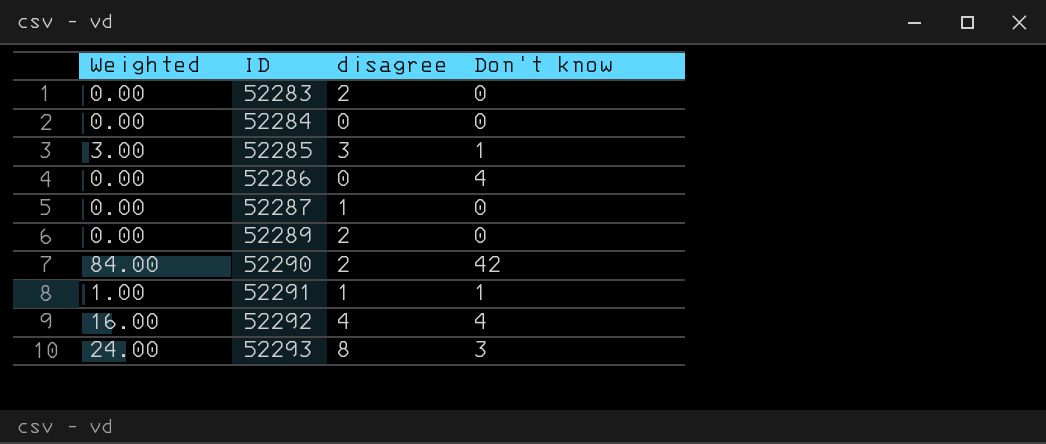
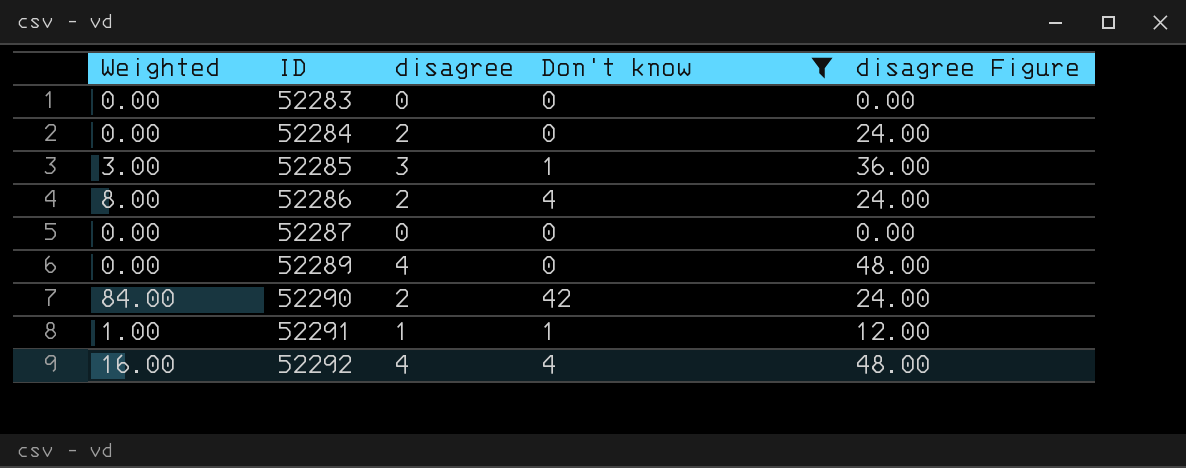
filter: none -> Don't know != 3
column disagree Figure | formula: none -> [disagree] * 12
52283 | disagree: 2 -> 0
52284 | disagree: 0 -> 2
52286 | Weighted: 0.00 -> 8.00
52286 | disagree: 0 -> 2
52287 | disagree: 1 -> 0
52289 | disagree: 2 -> 4

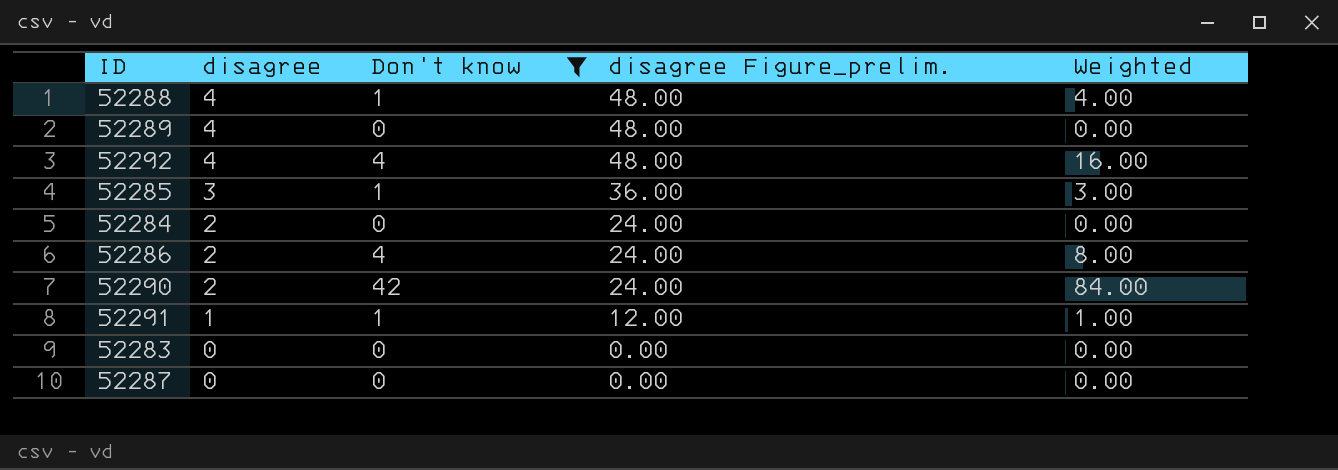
row order: ID ascending -> disagree descending
column name: disagree Figure -> disagree Figure_prelim.
column Weighted | position: 1 -> 5
row 52288: none -> 4 | 1 | 48.00 | 4.00

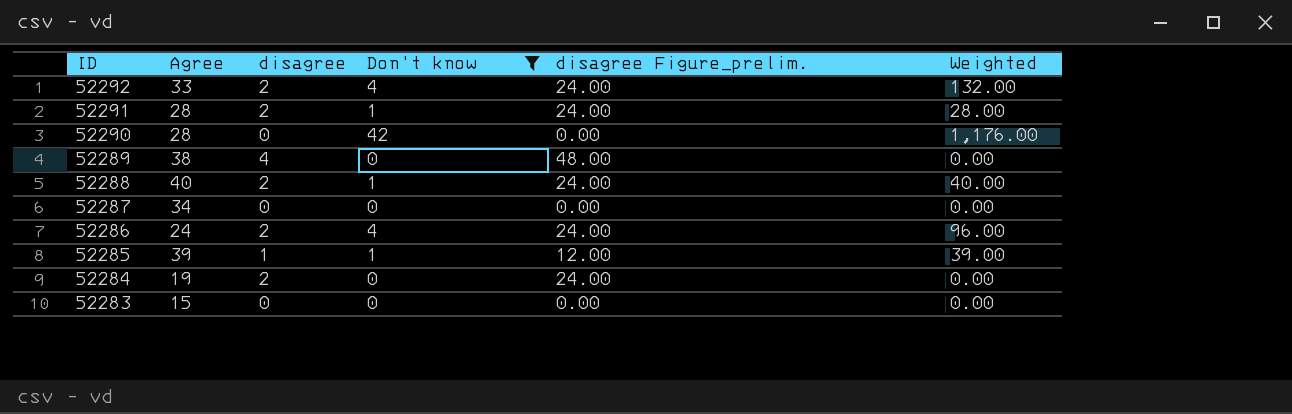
row order: disagree descending -> ID descending
column Agree | position: none -> 2
column Weighted | formula: [disagree] * [Don't know] -> [Agree] * [Don't know]
52292 | disagree: 4 -> 2
52292 | disagree Figure_prelim.: 48.00 -> 24.00
52291 | disagree: 1 -> 2
52291 | disagree Figure_prelim.: 12.00 -> 24.00
52290 | disagree: 2 -> 0
52290 | disagree Figure_prelim.: 24.00 -> 0.00
52288 | disagree: 4 -> 2
52288 | disagree Figure_prelim.: 48.00 -> 24.00
52285 | disagree: 3 -> 1
52285 | disagree Figure_prelim.: 36.00 -> 12.00

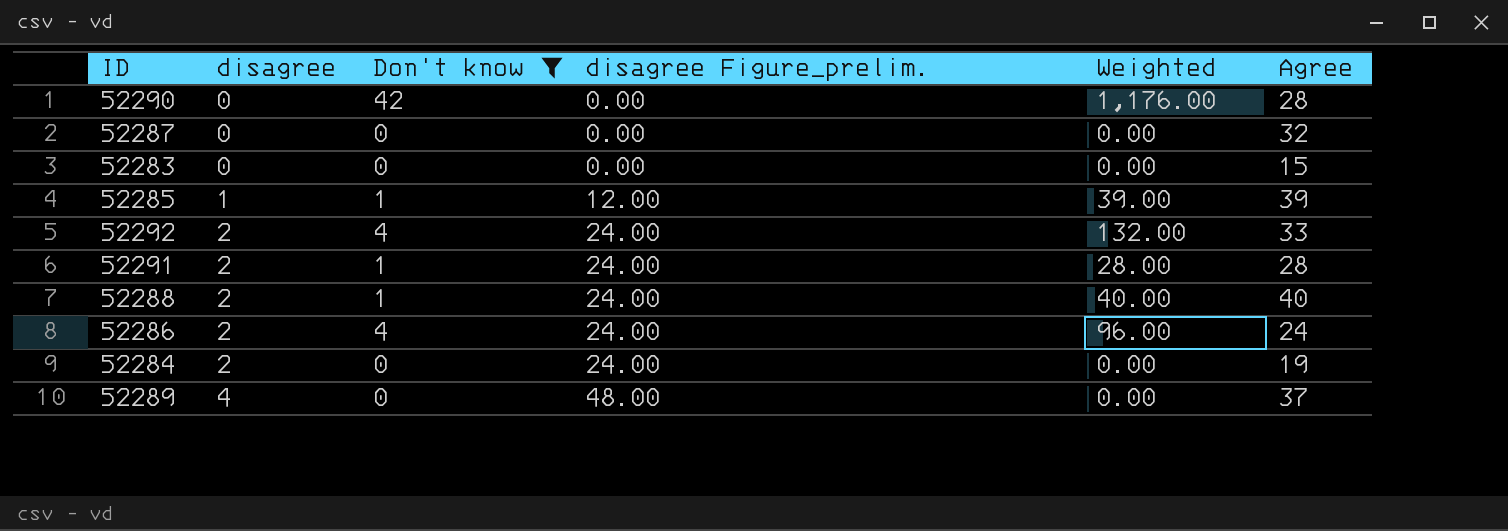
row order: ID descending -> disagree ascending
column Agree | position: 2 -> 6
52287 | Agree: 34 -> 32
52289 | Agree: 38 -> 37

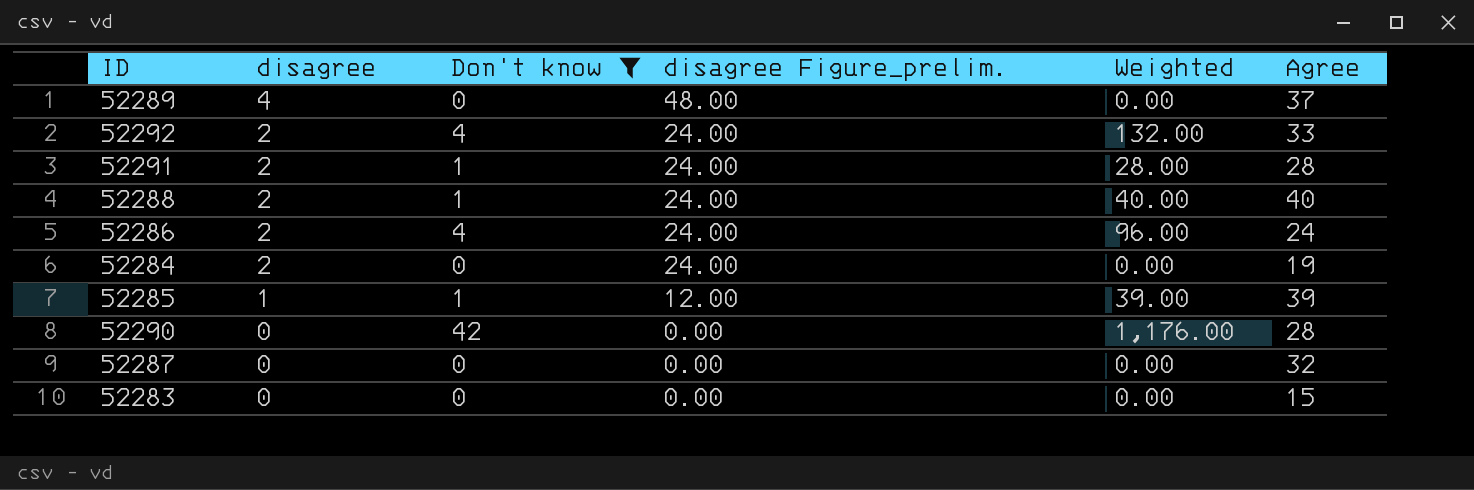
row order: disagree ascending -> disagree descending

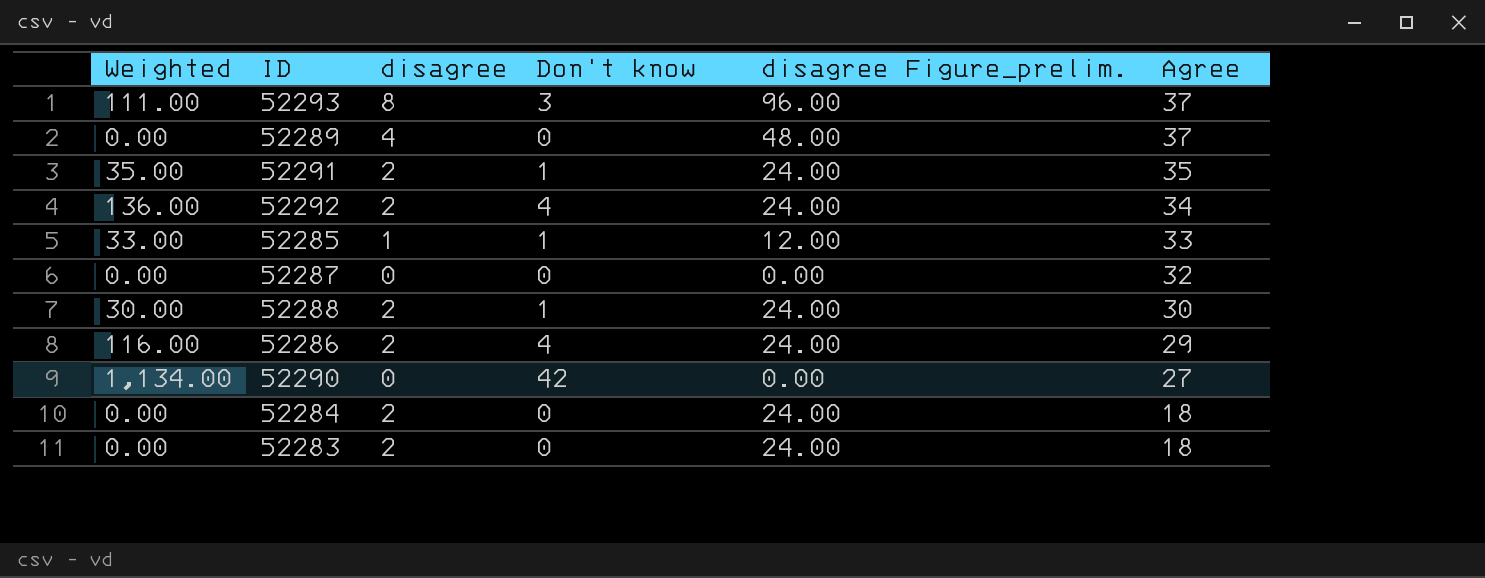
filter: Don't know != 3 -> none
row order: disagree descending -> Agree descending
column Weighted | position: 5 -> 1
52291 | Weighted: 28.00 -> 35.00
52291 | Agree: 28 -> 35
52292 | Weighted: 132.00 -> 136.00
52292 | Agree: 33 -> 34
52285 | Weighted: 39.00 -> 33.00
52285 | Agree: 39 -> 33
52288 | Weighted: 40.00 -> 30.00
52288 | Agree: 40 -> 30
52286 | Weighted: 96.00 -> 116.00
52286 | Agree: 24 -> 29
52290 | Weighted: 1,176.00 -> 1,134.00
52290 | Agree: 28 -> 27
52284 | Agree: 19 -> 18
52283 | disagree: 0 -> 2
52283 | disagree Figure_prelim.: 0.00 -> 24.00
52283 | Agree: 15 -> 18

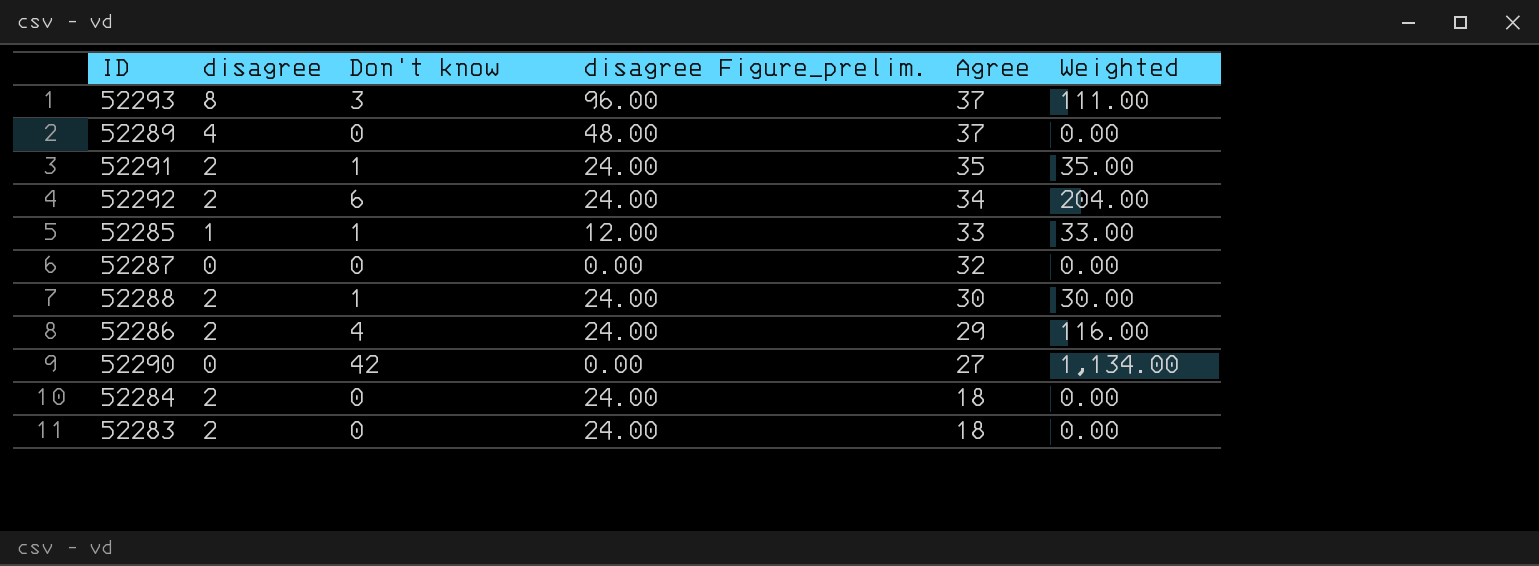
column Weighted | position: 1 -> 6
52292 | Don't know: 4 -> 6
52292 | Weighted: 136.00 -> 204.00

